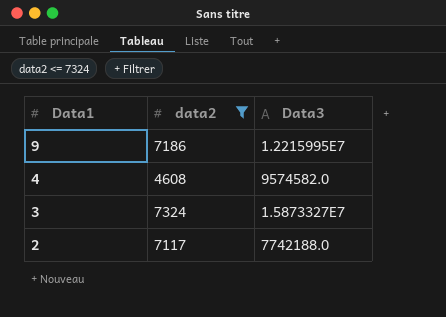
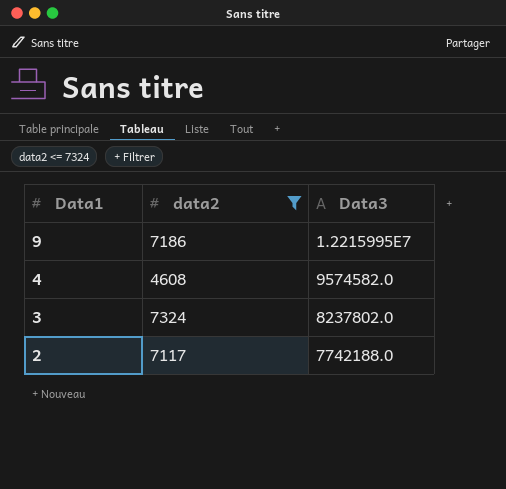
3 | Data3: 1.5873327E7 -> 8237802.0

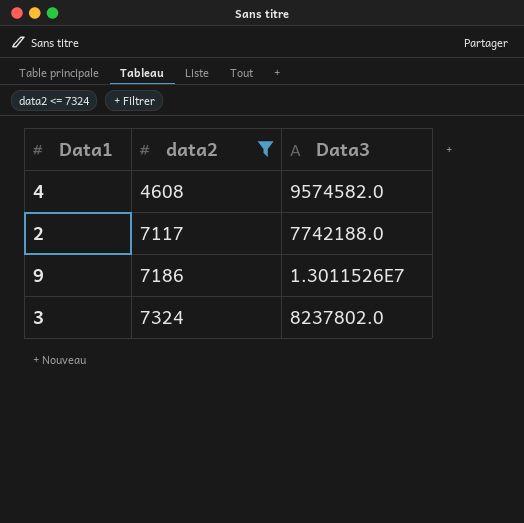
row order: Data1 descending -> data2 ascending
9 | Data3: 1.2215995E7 -> 1.3011526E7

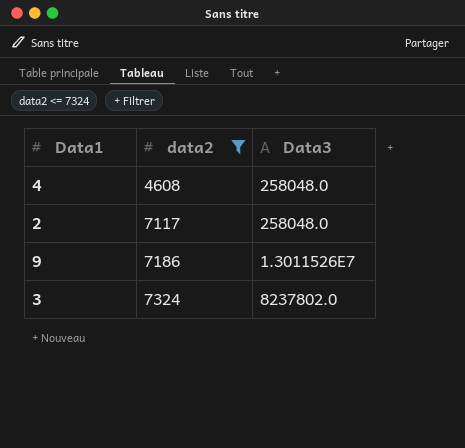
4 | Data3: 9574582.0 -> 258048.0
2 | Data3: 7742188.0 -> 258048.0

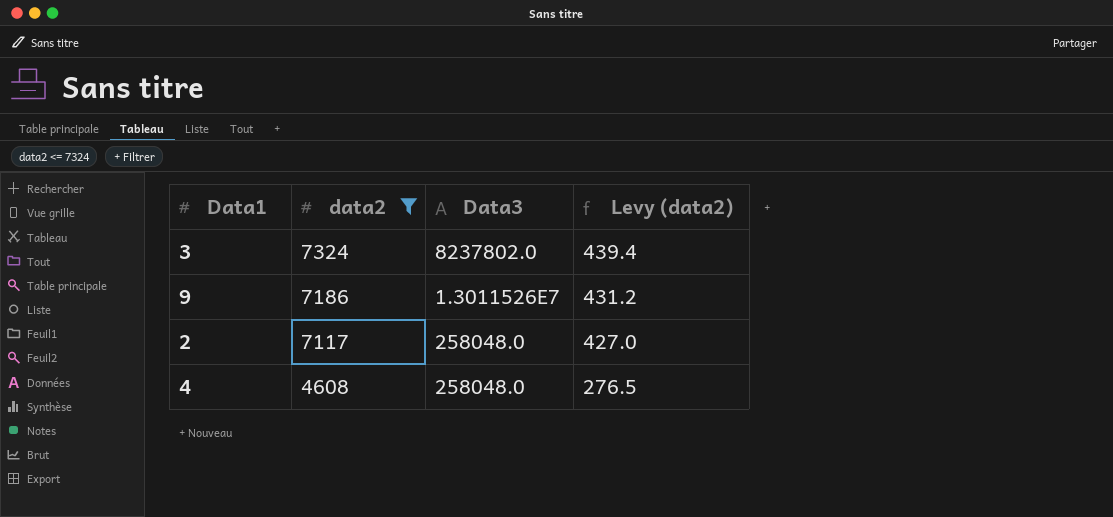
row order: data2 ascending -> data2 descending
column Levy (data2) | formula: none -> [data2] * 0.06

